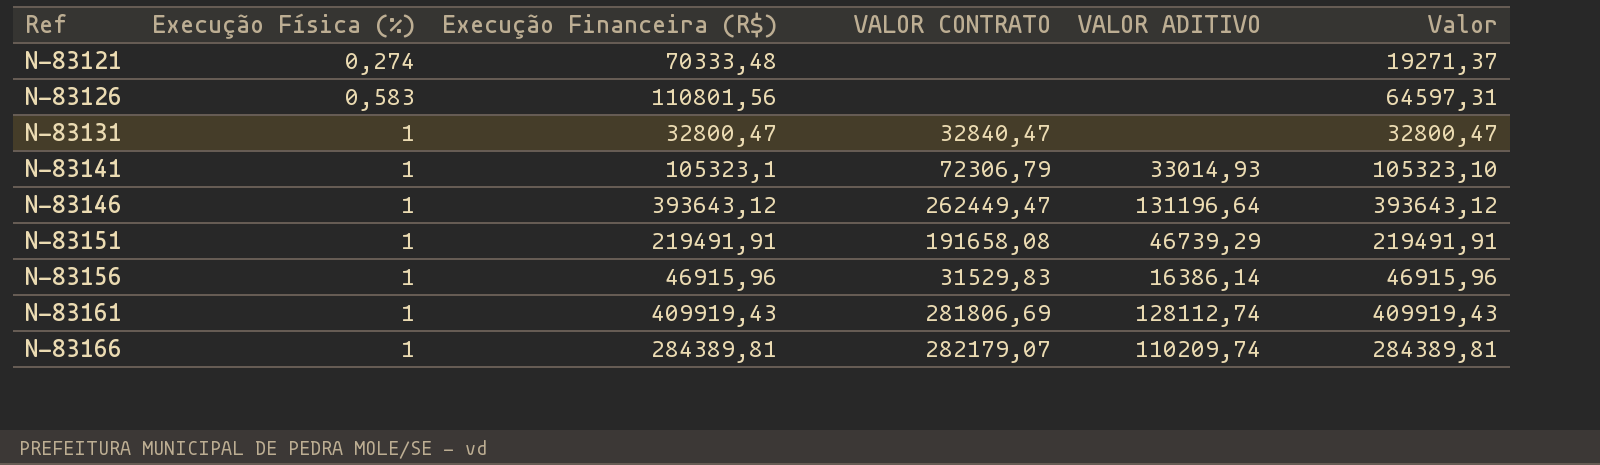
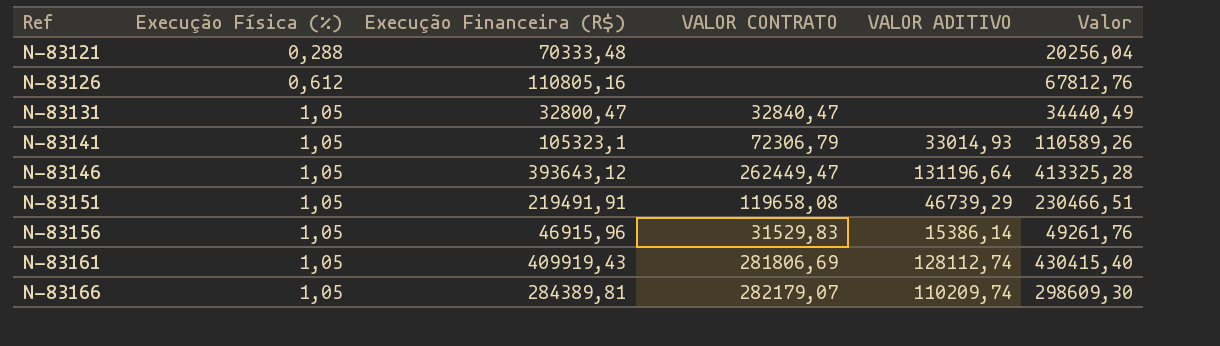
N-83121 | Execução Física (%): 0,274 -> 0,288
N-83121 | Valor: 19271,37 -> 20256,04
N-83126 | Execução Física (%): 0,583 -> 0,612
N-83126 | Execução Financeira (R$): 110801,56 -> 110805,16
N-83126 | Valor: 64597,31 -> 67812,76
N-83131 | Execução Física (%): 1 -> 1,05
N-83131 | Valor: 32800,47 -> 34440,49
N-83141 | Execução Física (%): 1 -> 1,05
N-83141 | Valor: 105323,10 -> 110589,26
N-83146 | Execução Física (%): 1 -> 1,05
N-83146 | Valor: 393643,12 -> 413325,28
N-83151 | Execução Física (%): 1 -> 1,05
N-83151 | VALOR CONTRATO: 191658,08 -> 119658,08
N-83151 | Valor: 219491,91 -> 230466,51
N-83156 | Execução Física (%): 1 -> 1,05
N-83156 | VALOR ADITIVO: 16386,14 -> 15386,14
N-83156 | Valor: 46915,96 -> 49261,76
N-83161 | Execução Física (%): 1 -> 1,05
N-83161 | Valor: 409919,43 -> 430415,40
N-83166 | Execução Física (%): 1 -> 1,05
N-83166 | Valor: 284389,81 -> 298609,30

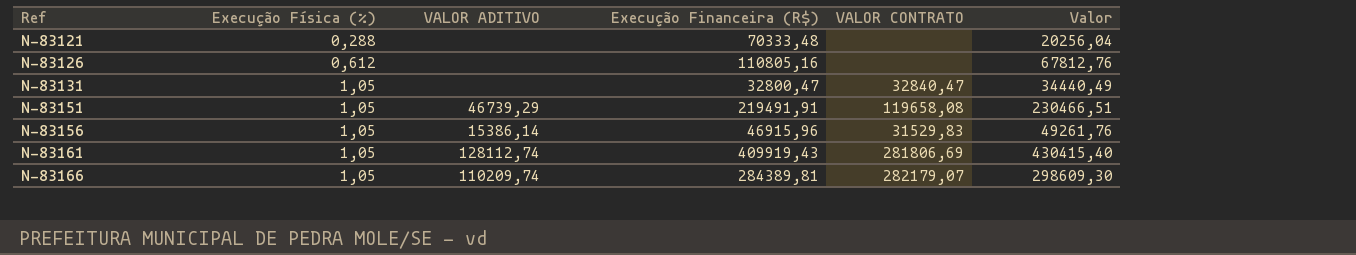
column VALOR ADITIVO | position: 5 -> 3
row N-83141: 1,05 | 105323,1 | 72306,79 | 33014,93 | 110589,26 -> none
row N-83146: 1,05 | 393643,12 | 262449,47 | 131196,64 | 413325,28 -> none

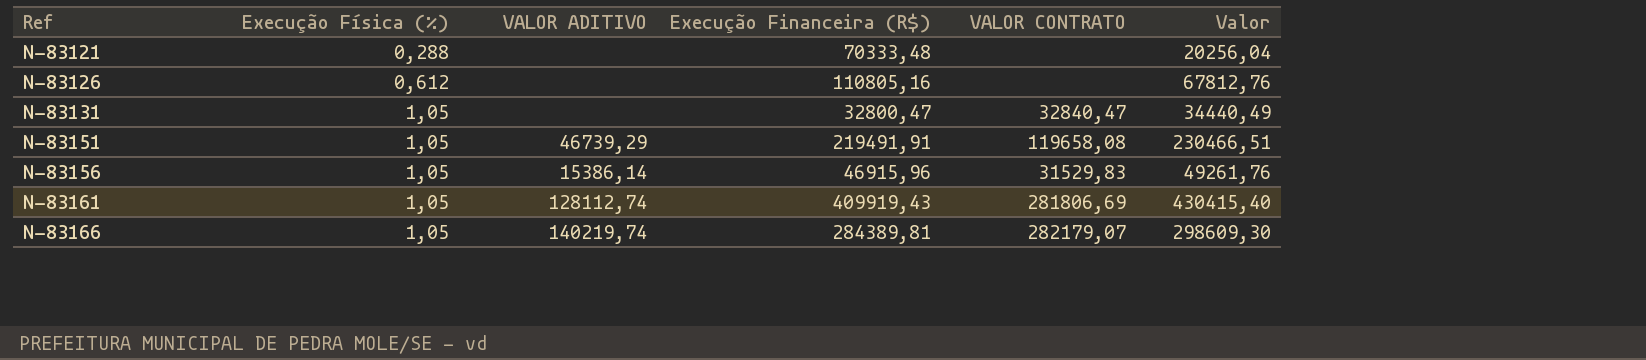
N-83166 | VALOR ADITIVO: 110209,74 -> 140219,74

